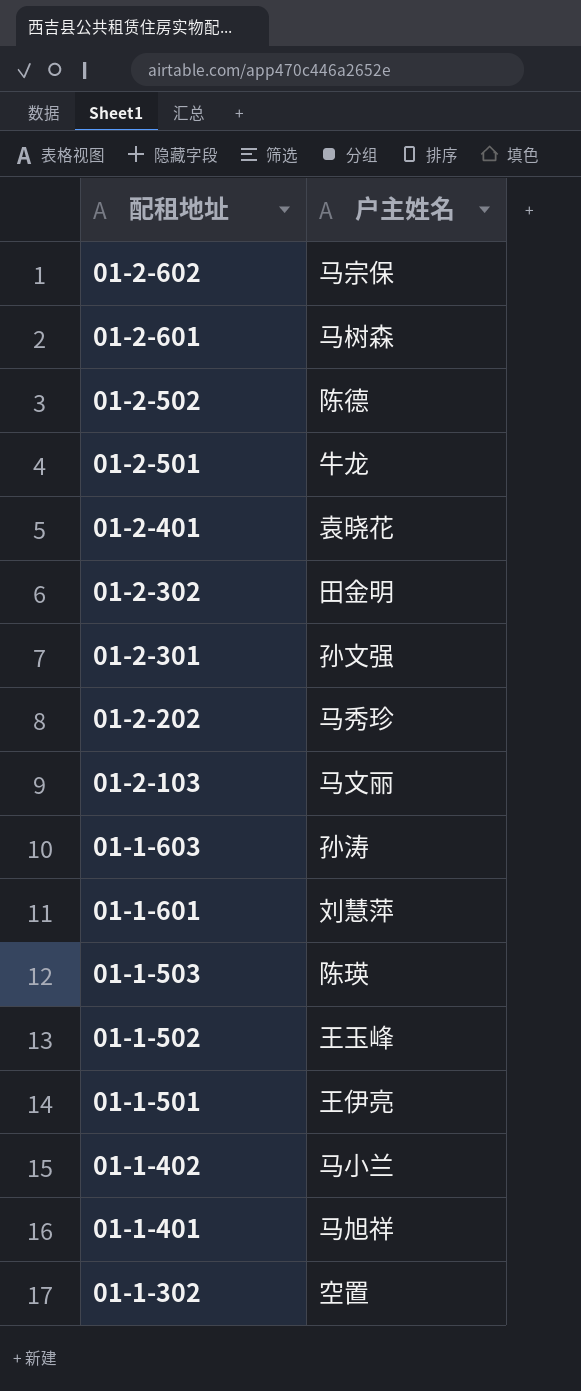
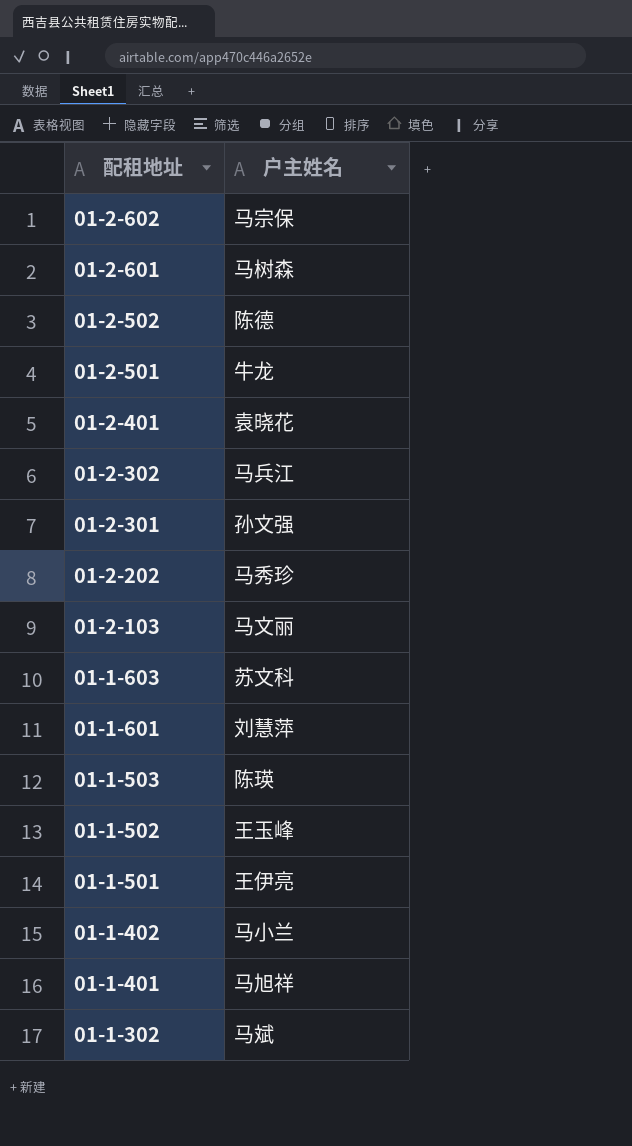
01-2-302 | 户主姓名: 田金明 -> 马兵江
01-1-603 | 户主姓名: 孙涛 -> 苏文科
01-1-302 | 户主姓名: 空置 -> 马斌

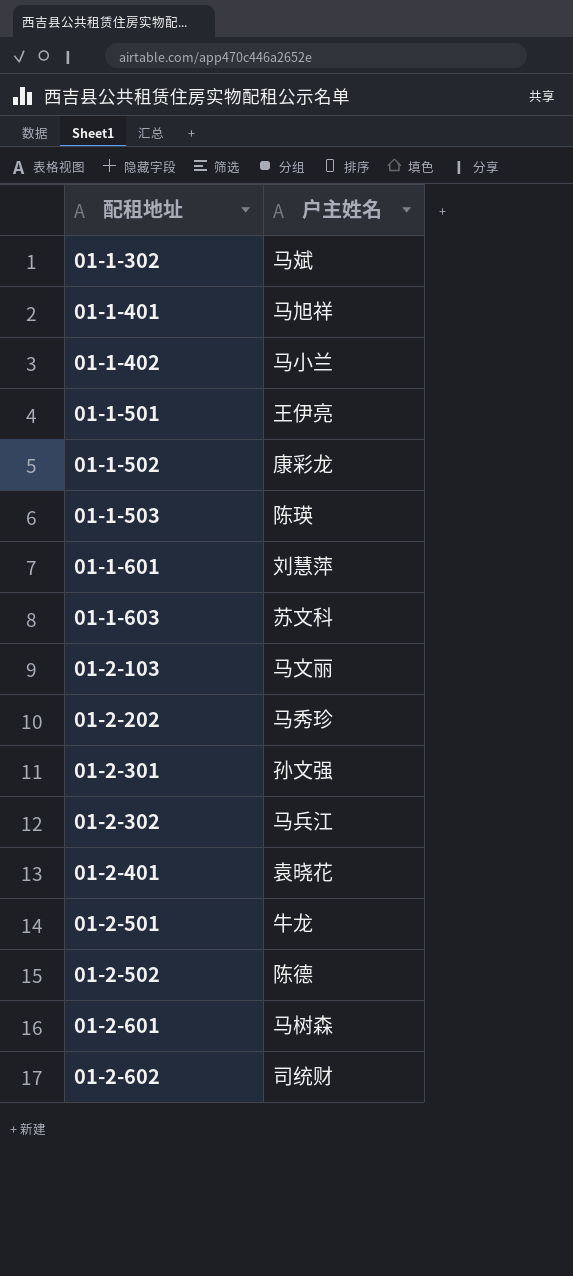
row order: 配租地址 descending -> 配租地址 ascending
01-1-502 | 户主姓名: 王玉峰 -> 康彩龙
01-2-602 | 户主姓名: 马宗保 -> 司统财

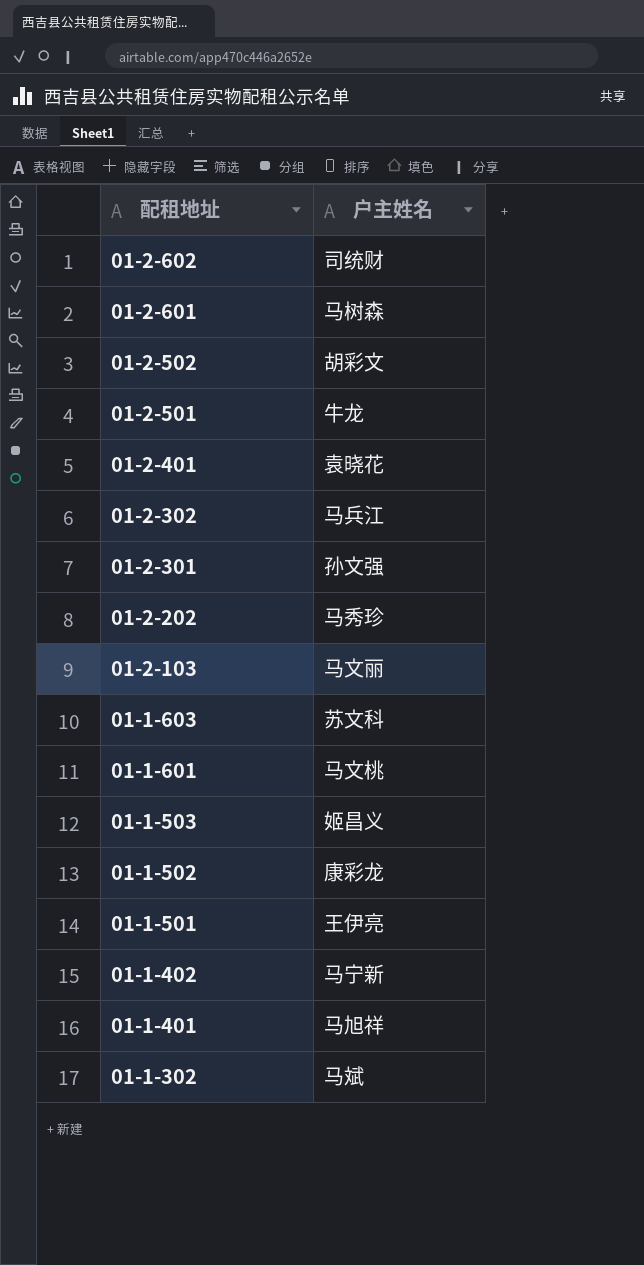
row order: 配租地址 ascending -> 配租地址 descending
01-2-502 | 户主姓名: 陈德 -> 胡彩文
01-1-601 | 户主姓名: 刘慧萍 -> 马文桃
01-1-503 | 户主姓名: 陈瑛 -> 姬昌义
01-1-402 | 户主姓名: 马小兰 -> 马宁新

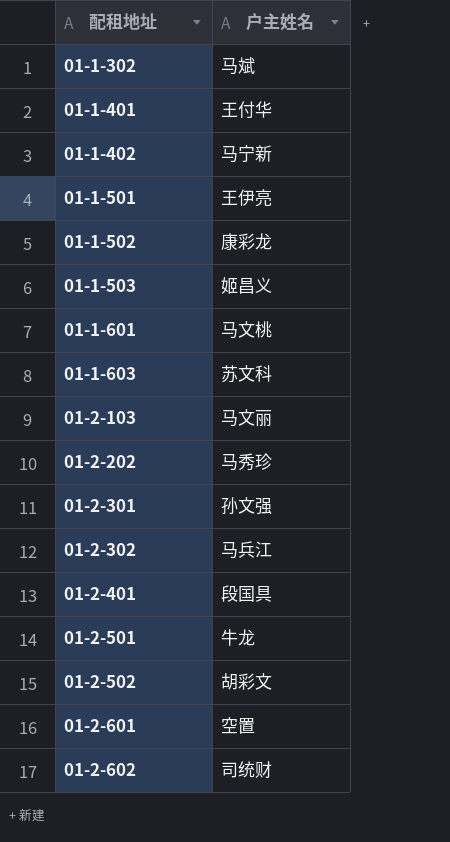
row order: 配租地址 descending -> 配租地址 ascending
01-1-401 | 户主姓名: 马旭祥 -> 王付华
01-2-401 | 户主姓名: 袁晓花 -> 段国具
01-2-601 | 户主姓名: 马树森 -> 空置

